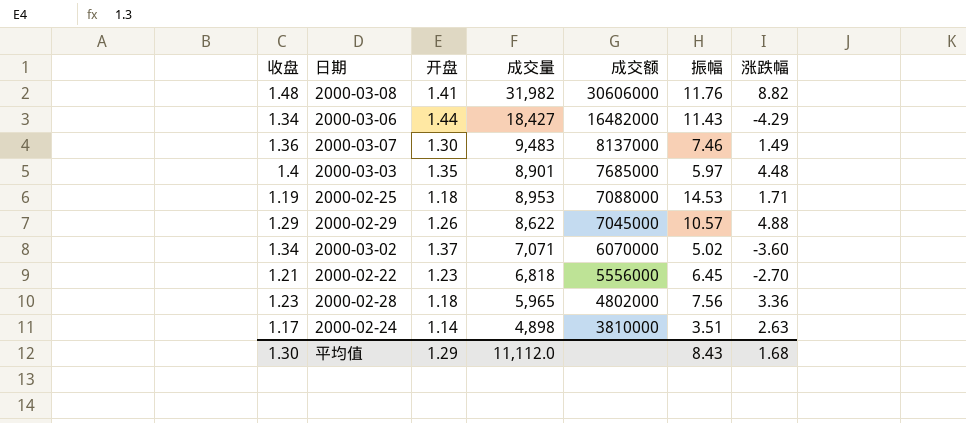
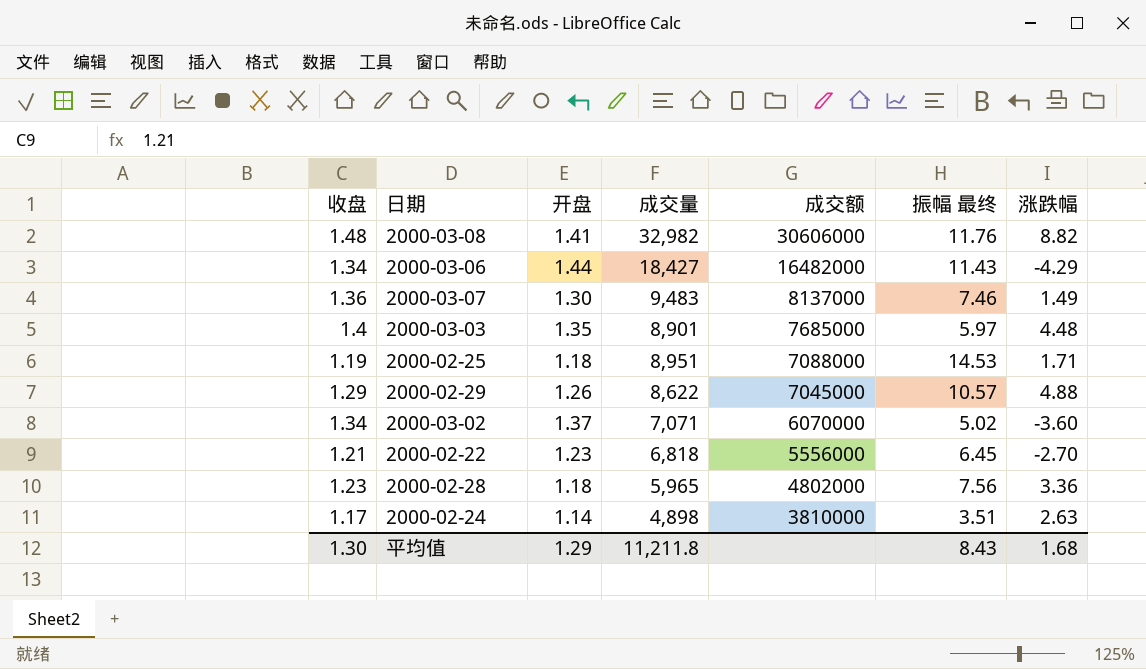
column name: 振幅 -> 振幅 最终
2000-03-08 | 成交量: 31,982 -> 32,982
2000-02-25 | 成交量: 8,953 -> 8,951
平均值 | 成交量: 11,112.0 -> 11,211.8

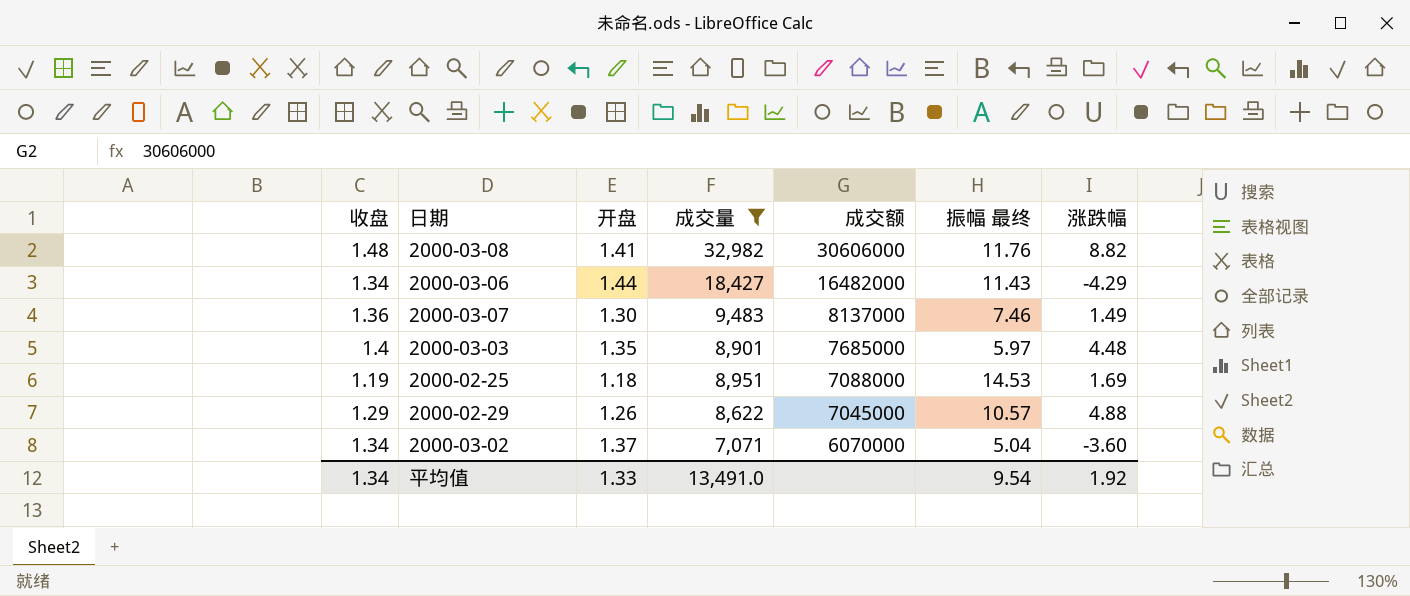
filter: none -> 成交量 >= 7,071
2000-02-25 | 涨跌幅: 1.71 -> 1.69
2000-03-02 | 振幅 最终: 5.02 -> 5.04
平均值 | 收盘: 1.30 -> 1.34
平均值 | 开盘: 1.29 -> 1.33
平均值 | 成交量: 11,211.8 -> 13,491.0
平均值 | 振幅 最终: 8.43 -> 9.54
平均值 | 涨跌幅: 1.68 -> 1.92

